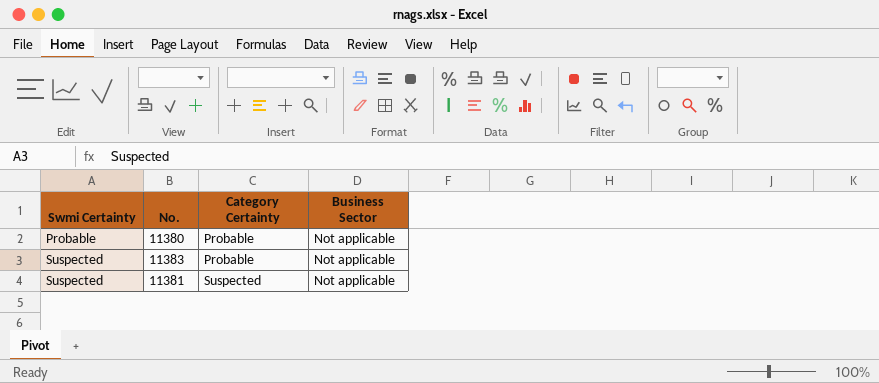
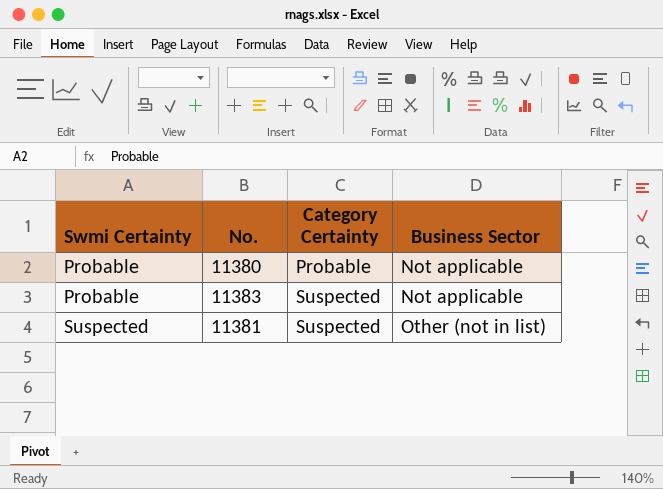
11383 | Swmi Certainty: Suspected -> Probable
11383 | Category Certainty: Probable -> Suspected
11381 | Business Sector: Not applicable -> Other (not in list)

